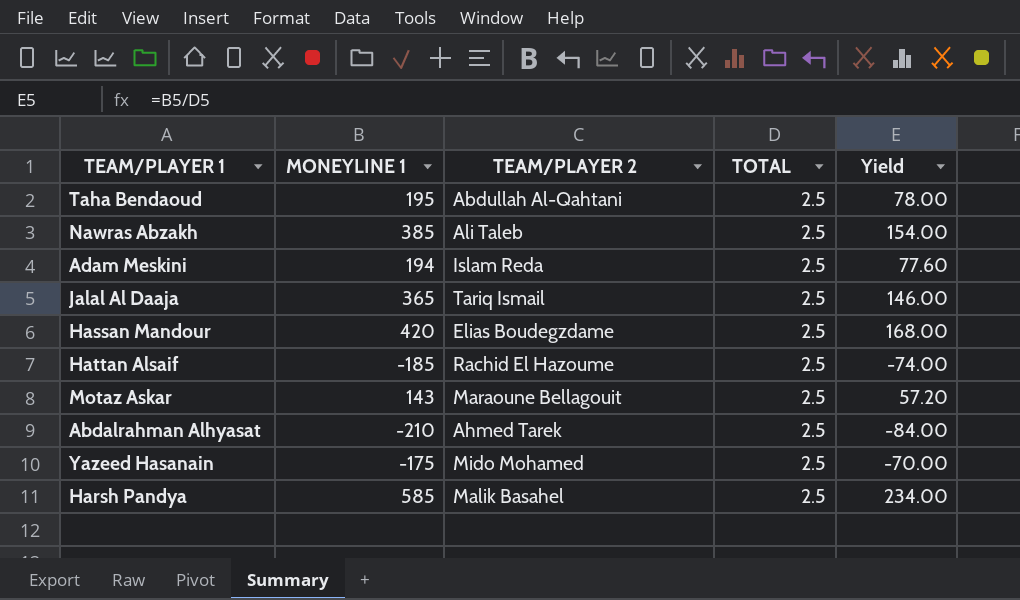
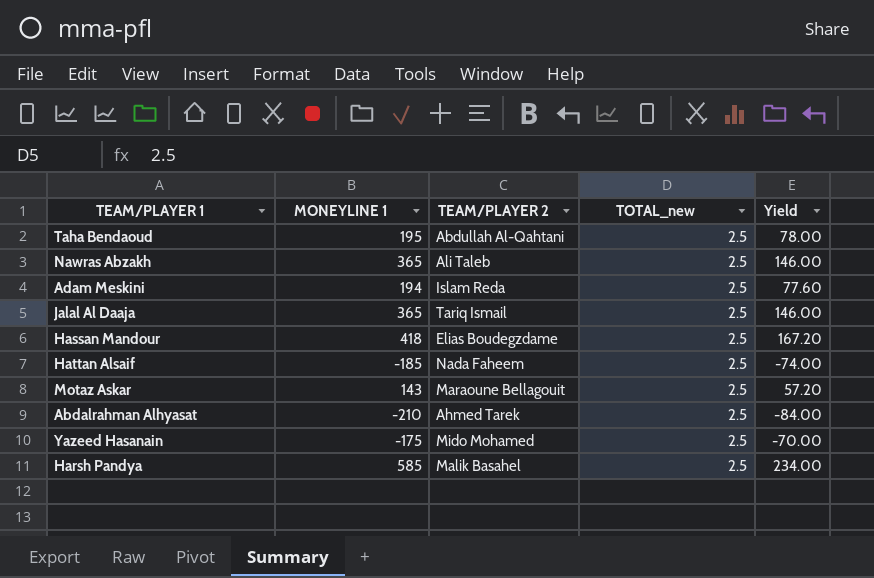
column name: TOTAL -> TOTAL_new
Nawras Abzakh | MONEYLINE 1: 385 -> 365
Nawras Abzakh | Yield: 154.00 -> 146.00
Hassan Mandour | MONEYLINE 1: 420 -> 418
Hassan Mandour | Yield: 168.00 -> 167.20
Hattan Alsaif | TEAM/PLAYER 2: Rachid El Hazoume -> Nada Faheem

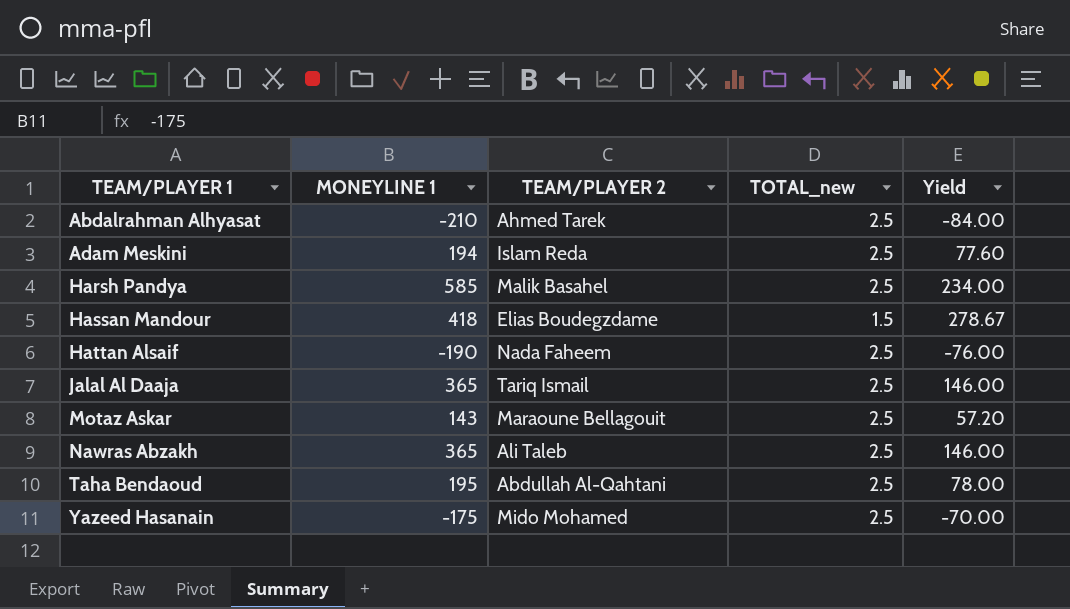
row order: none -> TEAM/PLAYER 1 ascending
Hassan Mandour | TOTAL_new: 2.5 -> 1.5
Hassan Mandour | Yield: 167.20 -> 278.67
Hattan Alsaif | MONEYLINE 1: -185 -> -190
Hattan Alsaif | Yield: -74.00 -> -76.00

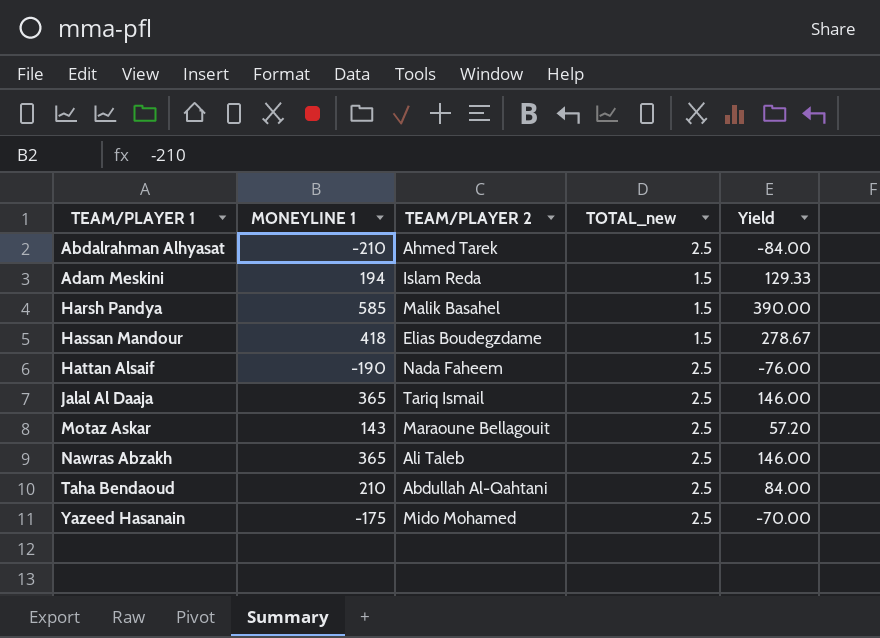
Adam Meskini | TOTAL_new: 2.5 -> 1.5
Adam Meskini | Yield: 77.60 -> 129.33
Harsh Pandya | TOTAL_new: 2.5 -> 1.5
Harsh Pandya | Yield: 234.00 -> 390.00
Taha Bendaoud | MONEYLINE 1: 195 -> 210
Taha Bendaoud | Yield: 78.00 -> 84.00

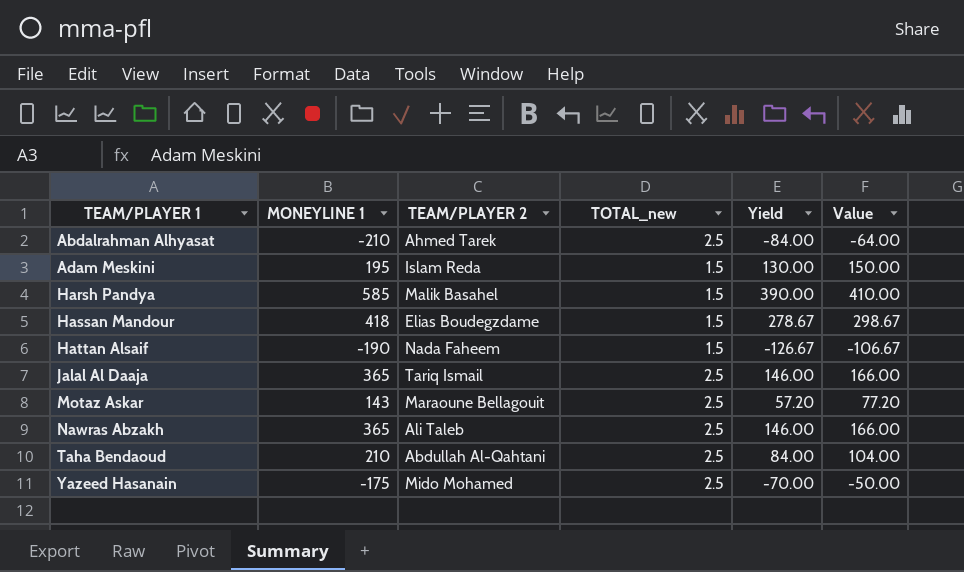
column Value | formula: none -> [Yield] + 20
Adam Meskini | MONEYLINE 1: 194 -> 195
Adam Meskini | Yield: 129.33 -> 130.00
Hattan Alsaif | TOTAL_new: 2.5 -> 1.5
Hattan Alsaif | Yield: -76.00 -> -126.67

